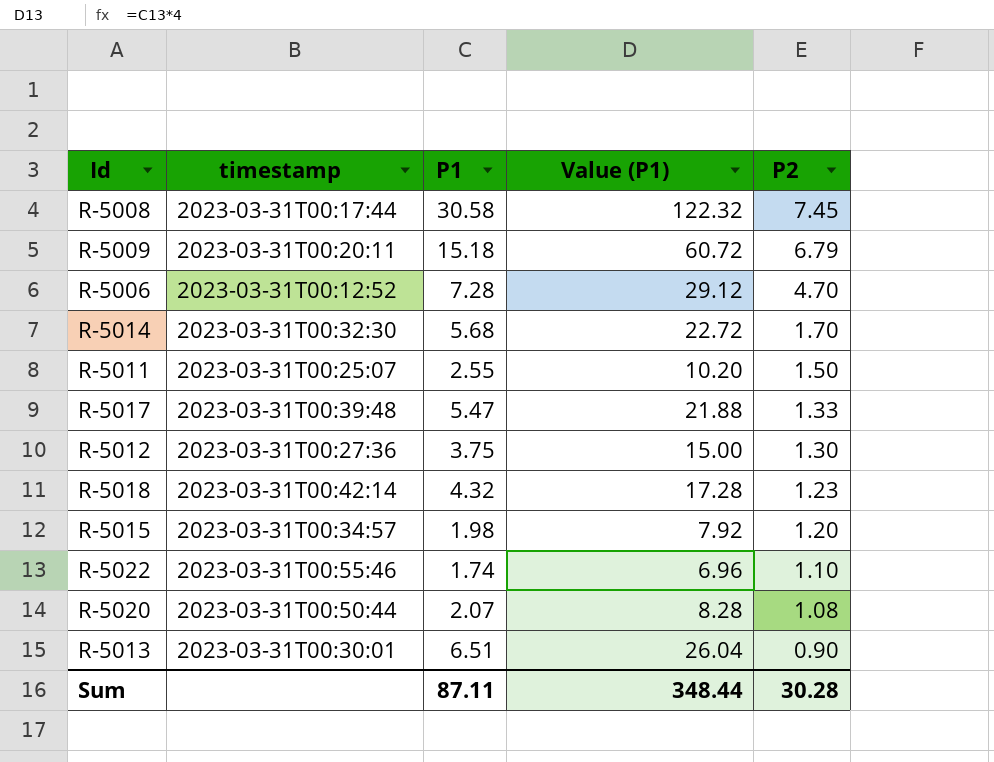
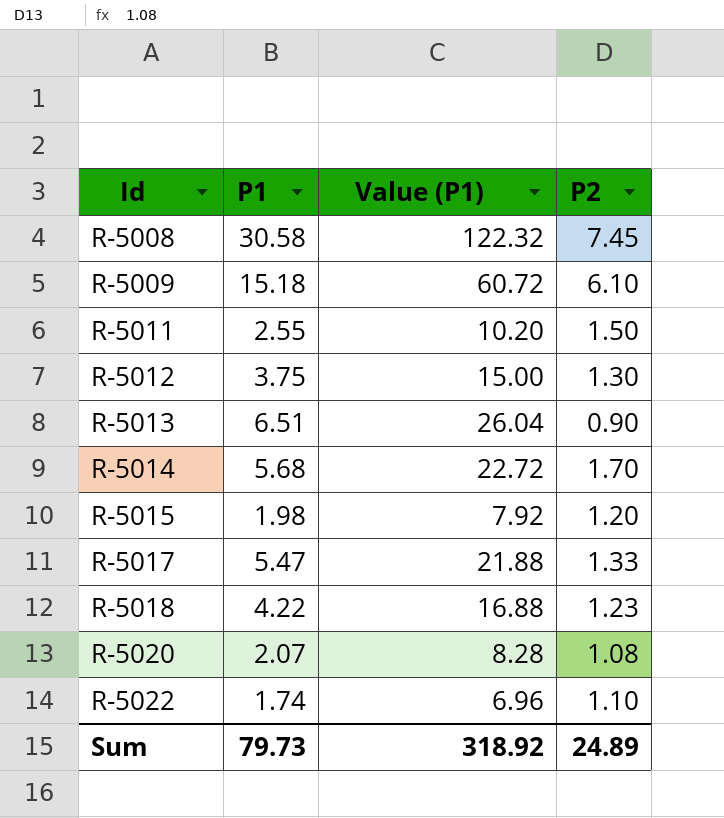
row order: P2 descending -> Id ascending
column timestamp | position: 2 -> none
row R-5006: 2023-03-31T00:12:52 | 7.28 | 29.12 | 4.70 -> none
R-5009 | P2: 6.79 -> 6.10
R-5018 | P1: 4.32 -> 4.22
R-5018 | Value (P1): 17.28 -> 16.88
Sum | P1: 87.11 -> 79.73
Sum | Value (P1): 348.44 -> 318.92
Sum | P2: 30.28 -> 24.89

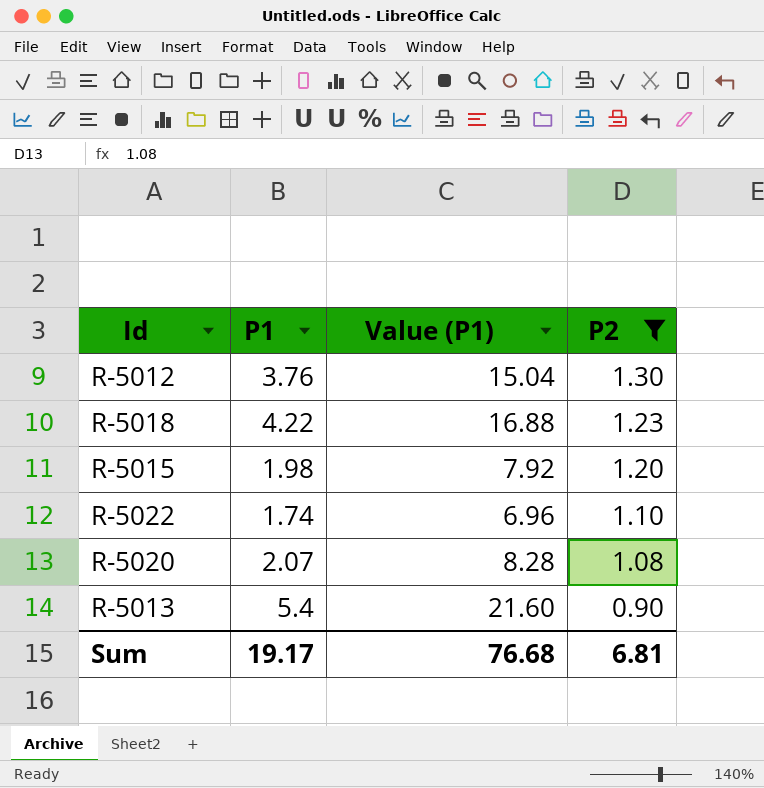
filter: none -> P2 <= 1.30
row order: Id ascending -> P2 descending
R-5012 | P1: 3.75 -> 3.76
R-5012 | Value (P1): 15.00 -> 15.04
R-5013 | P1: 6.51 -> 5.4
R-5013 | Value (P1): 26.04 -> 21.60
Sum | P1: 79.73 -> 19.17
Sum | Value (P1): 318.92 -> 76.68
Sum | P2: 24.89 -> 6.81

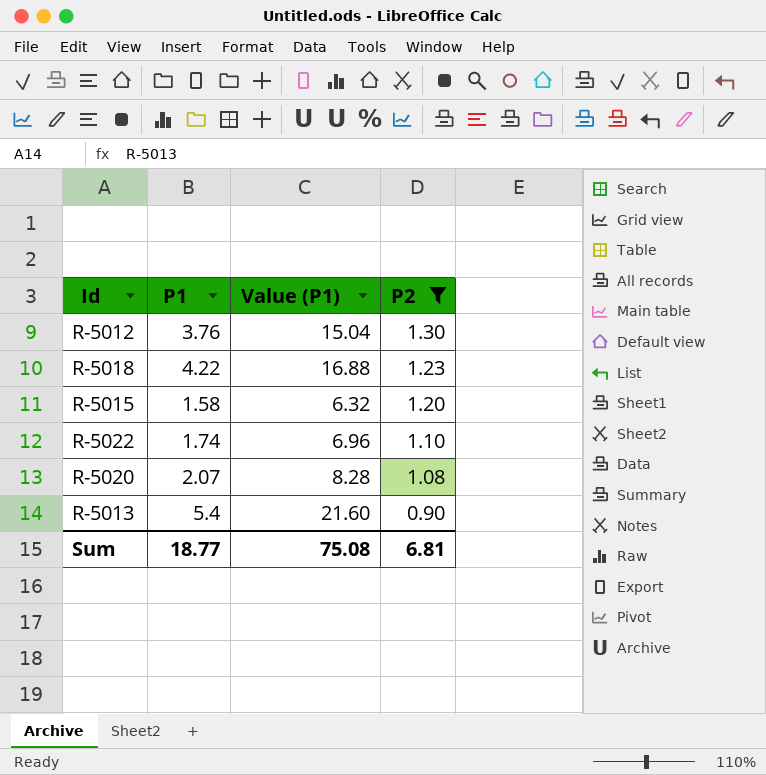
R-5015 | P1: 1.98 -> 1.58
R-5015 | Value (P1): 7.92 -> 6.32
Sum | P1: 19.17 -> 18.77
Sum | Value (P1): 76.68 -> 75.08

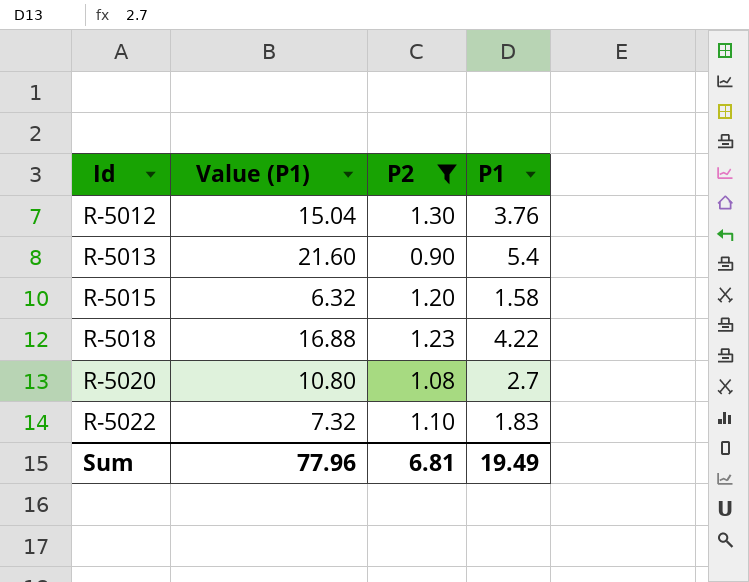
row order: P2 descending -> Id ascending
column P1 | position: 2 -> 4
R-5020 | Value (P1): 8.28 -> 10.80
R-5020 | P1: 2.07 -> 2.7
R-5022 | Value (P1): 6.96 -> 7.32
R-5022 | P1: 1.74 -> 1.83
Sum | Value (P1): 75.08 -> 77.96
Sum | P1: 18.77 -> 19.49

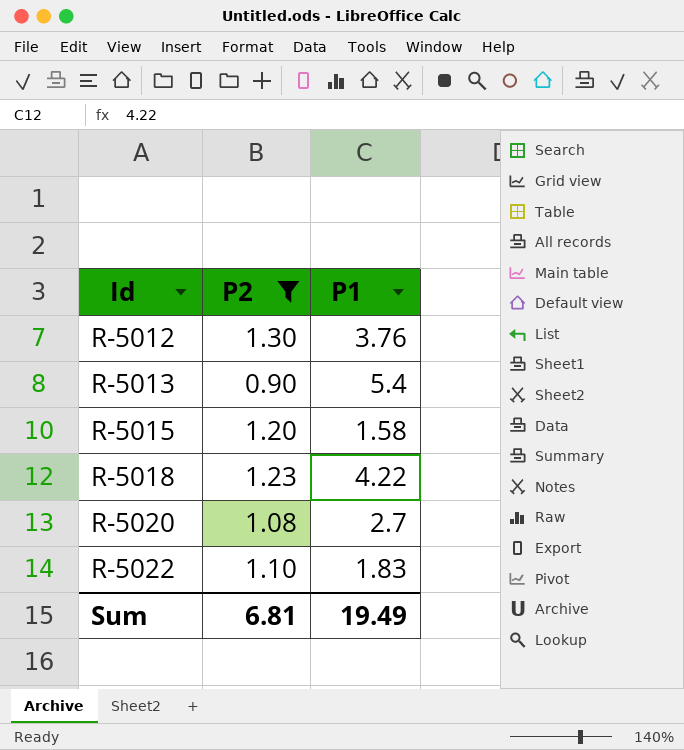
column Value (P1) | formula: [P1] * 4 -> none

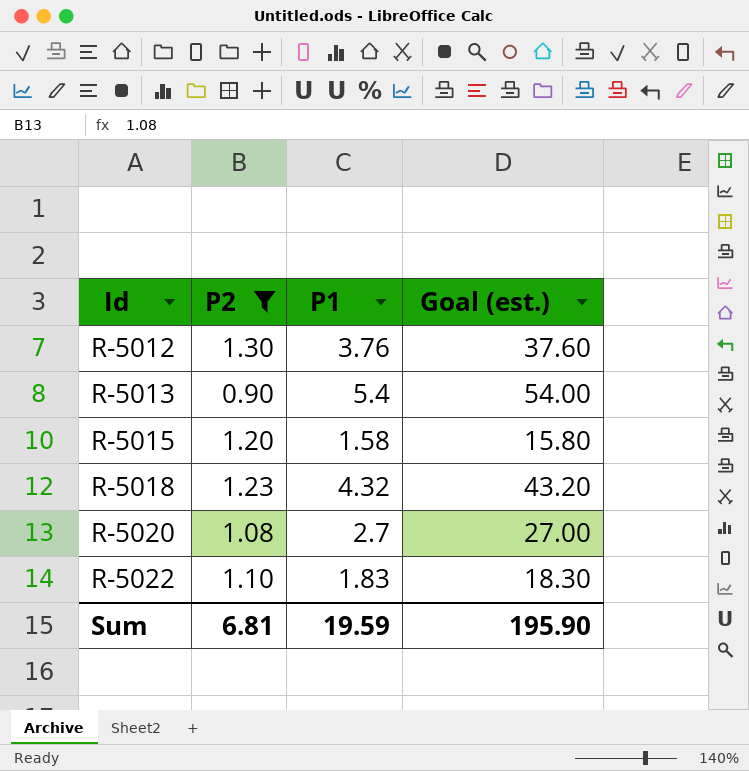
column Goal (est.) | formula: none -> [P1] * 10
R-5018 | P1: 4.22 -> 4.32
Sum | P1: 19.49 -> 19.59

